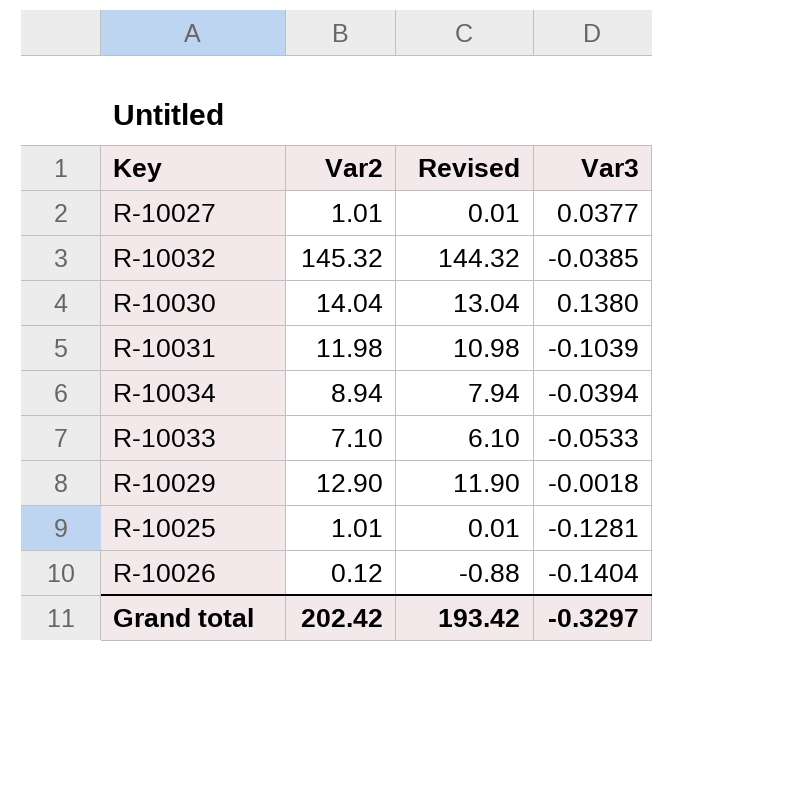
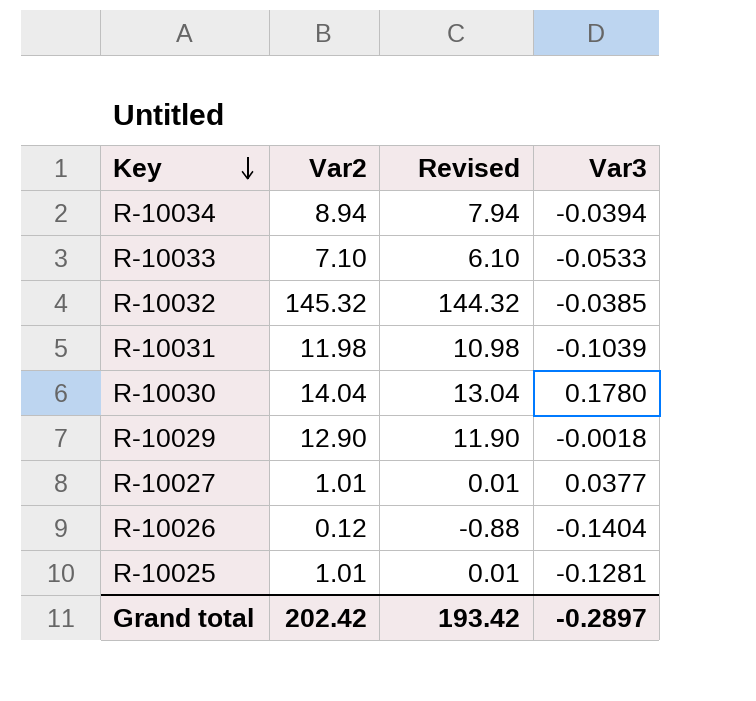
row order: none -> Key descending
R-10030 | Var3: 0.1380 -> 0.1780
Grand total | Var3: -0.3297 -> -0.2897

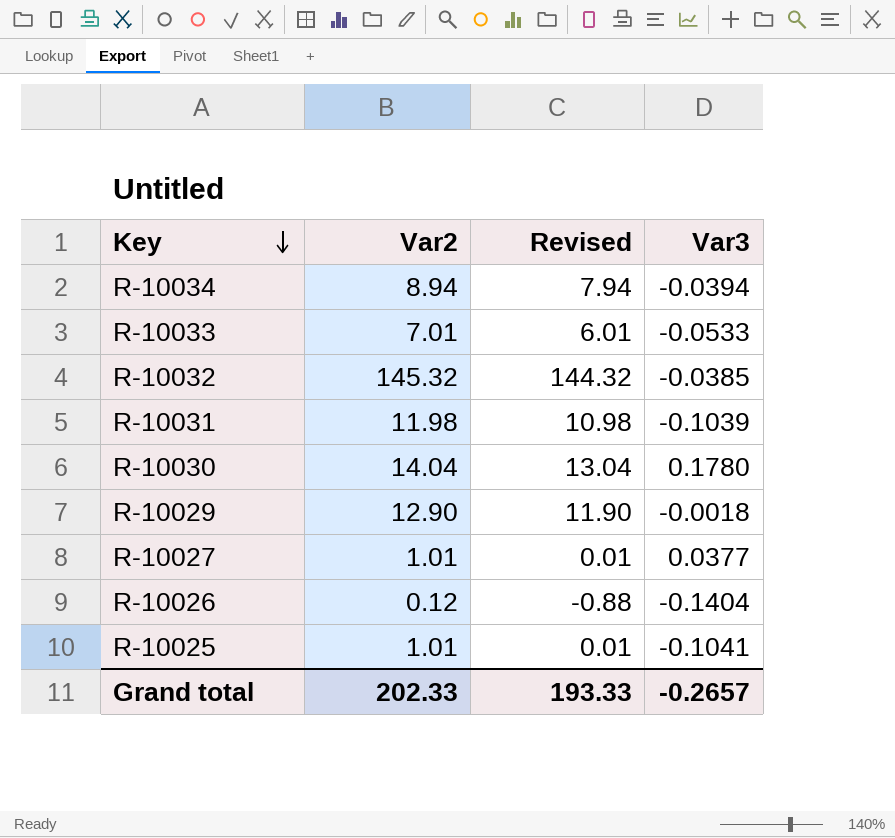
R-10033 | Var2: 7.10 -> 7.01
R-10033 | Revised: 6.10 -> 6.01
R-10025 | Var3: -0.1281 -> -0.1041
Grand total | Var2: 202.42 -> 202.33
Grand total | Revised: 193.42 -> 193.33
Grand total | Var3: -0.2897 -> -0.2657

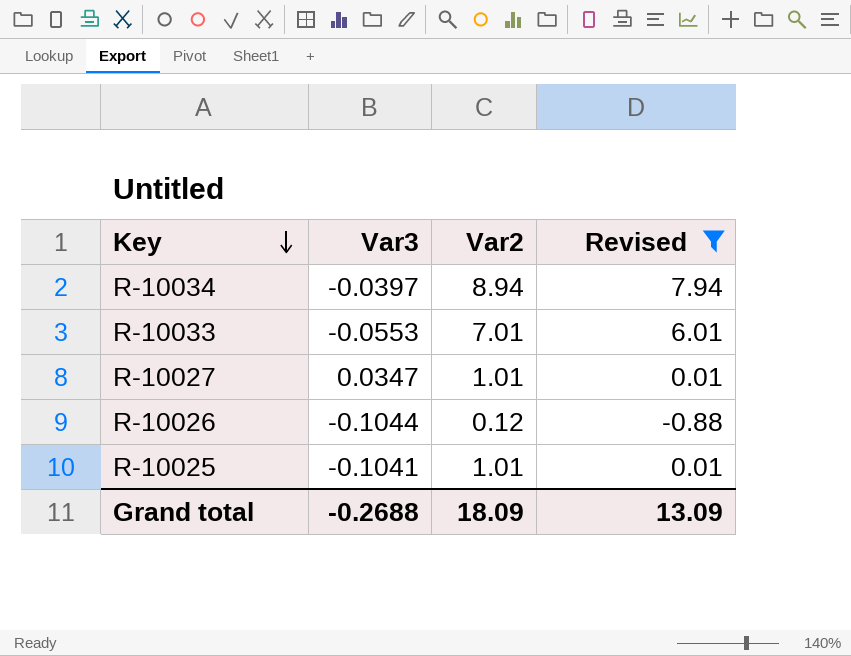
filter: none -> Revised <= 7.94
column Var3 | position: 4 -> 2
R-10034 | Var3: -0.0394 -> -0.0397
R-10033 | Var3: -0.0533 -> -0.0553
R-10027 | Var3: 0.0377 -> 0.0347
R-10026 | Var3: -0.1404 -> -0.1044
Grand total | Var3: -0.2657 -> -0.2688
Grand total | Var2: 202.33 -> 18.09
Grand total | Revised: 193.33 -> 13.09

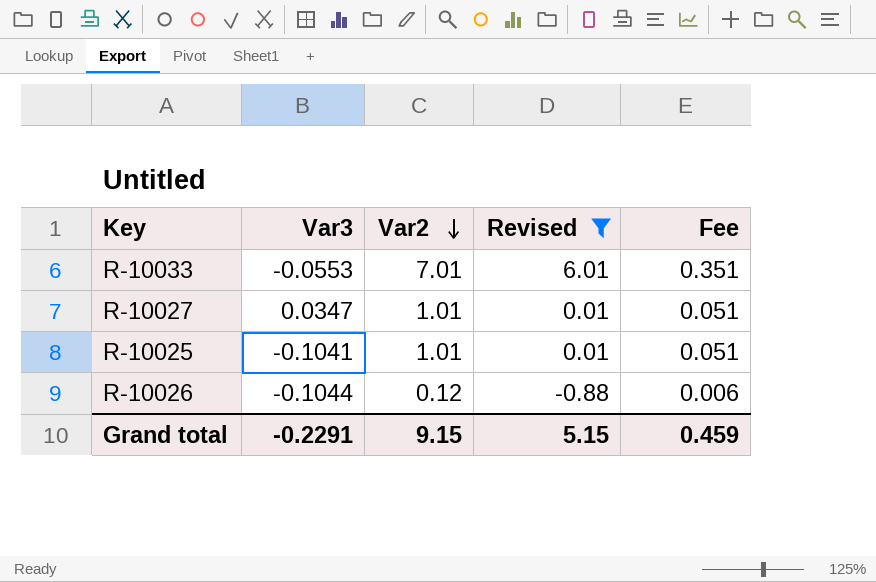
row order: Key descending -> Var2 descending
column Fee | formula: none -> [Var2] * 0.05
row R-10034: -0.0397 | 8.94 | 7.94 -> none
Grand total | Var3: -0.2688 -> -0.2291
Grand total | Var2: 18.09 -> 9.15
Grand total | Revised: 13.09 -> 5.15

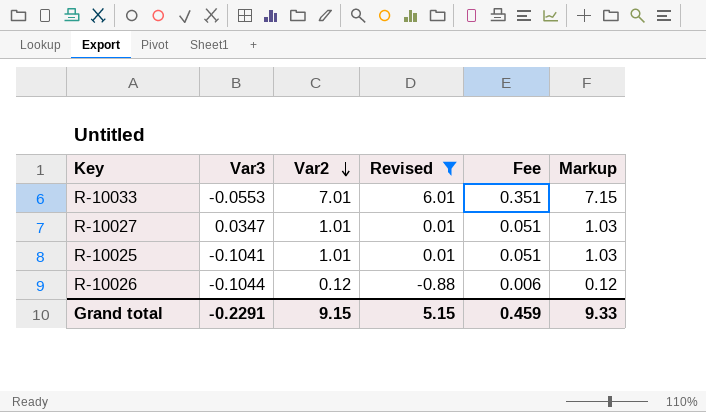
column Markup | formula: none -> [Var2] * 1.02

